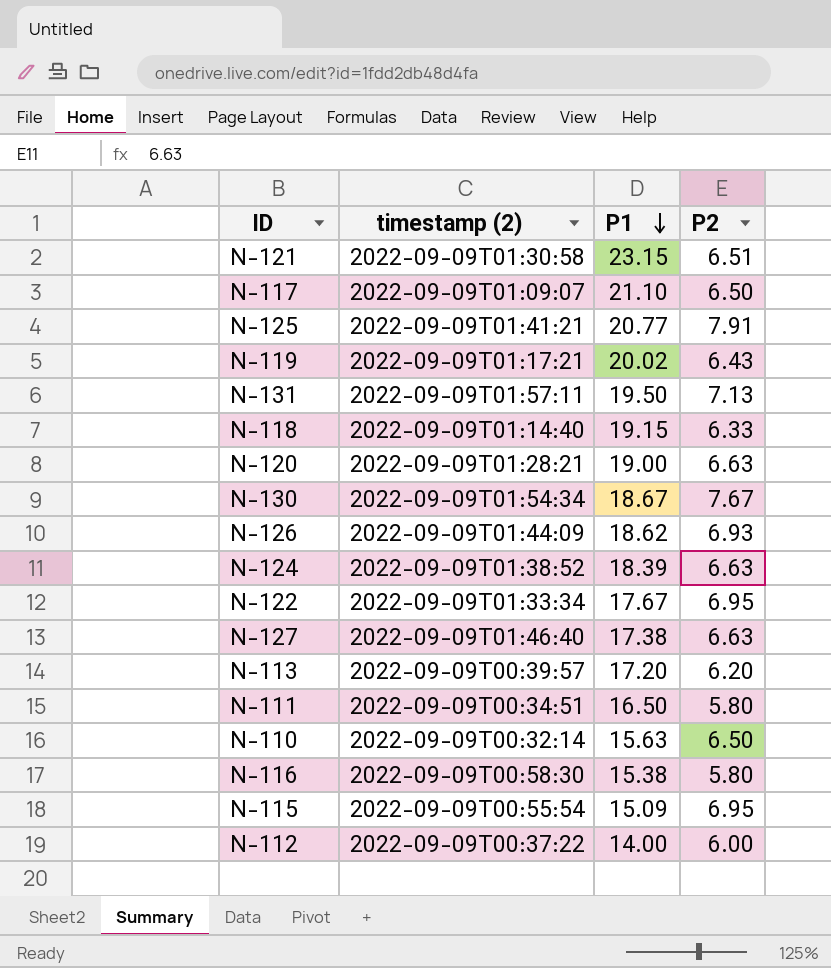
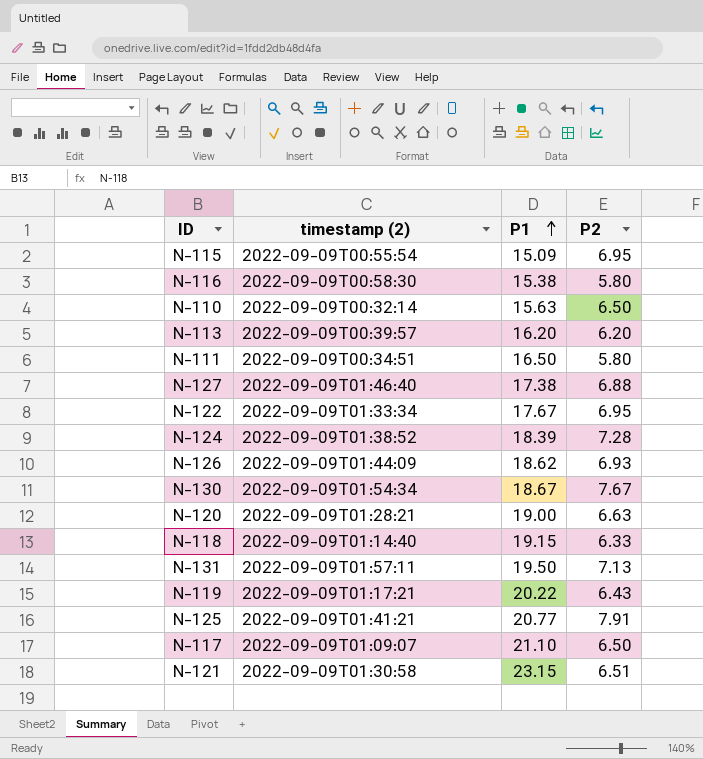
row order: P1 descending -> P1 ascending
row N-112: 2022-09-09T00:37:22 | 14.00 | 6.00 -> none
N-113 | P1: 17.20 -> 16.20
N-127 | P2: 6.63 -> 6.88
N-124 | P2: 6.63 -> 7.28
N-119 | P1: 20.02 -> 20.22

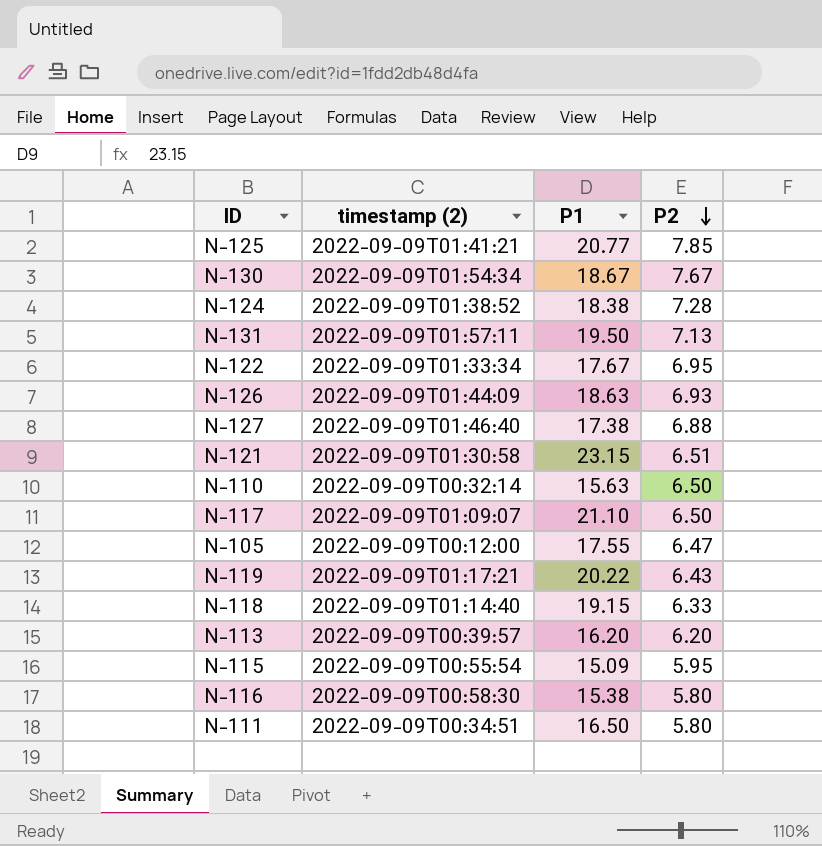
row order: P1 ascending -> P2 descending
row N-120: 2022-09-09T01:28:21 | 19.00 | 6.63 -> none
N-125 | P2: 7.91 -> 7.85
N-124 | P1: 18.39 -> 18.38
N-126 | P1: 18.62 -> 18.63
row N-105: none -> 2022-09-09T00:12:00 | 17.55 | 6.47
N-115 | P2: 6.95 -> 5.95

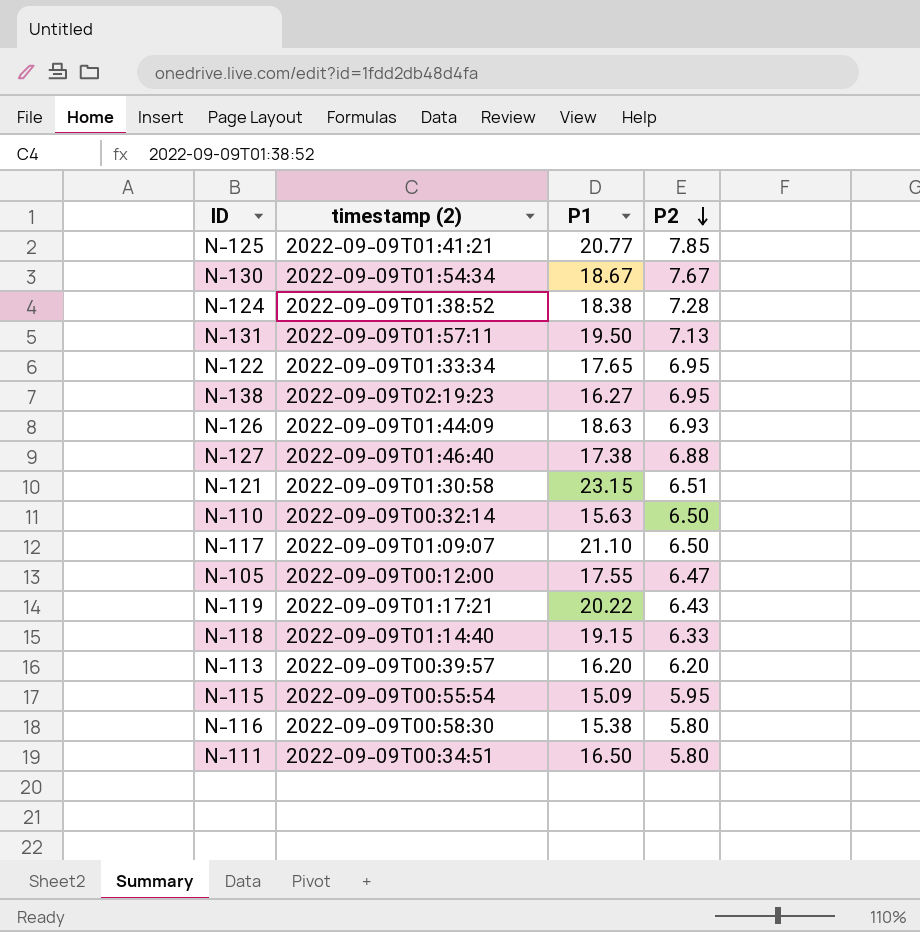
N-122 | P1: 17.67 -> 17.65
row N-138: none -> 2022-09-09T02:19:23 | 16.27 | 6.95

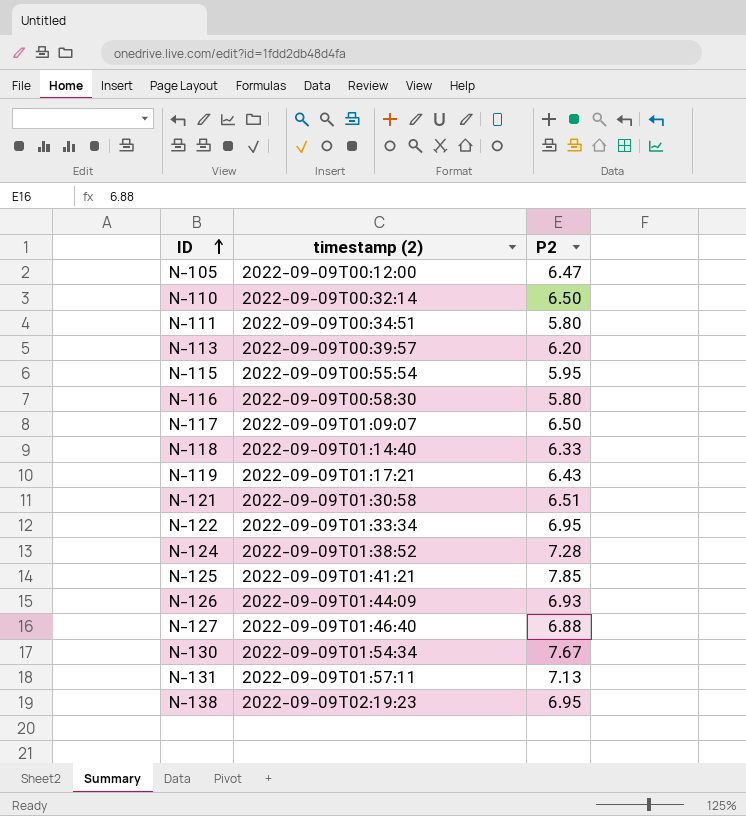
row order: P2 descending -> ID ascending
column P1 | position: 3 -> none

